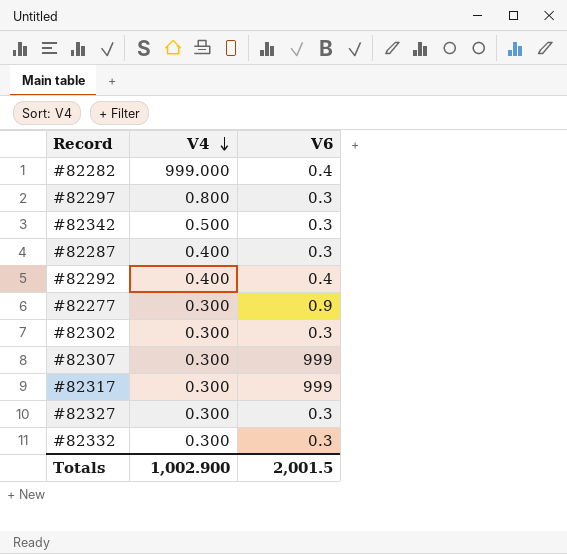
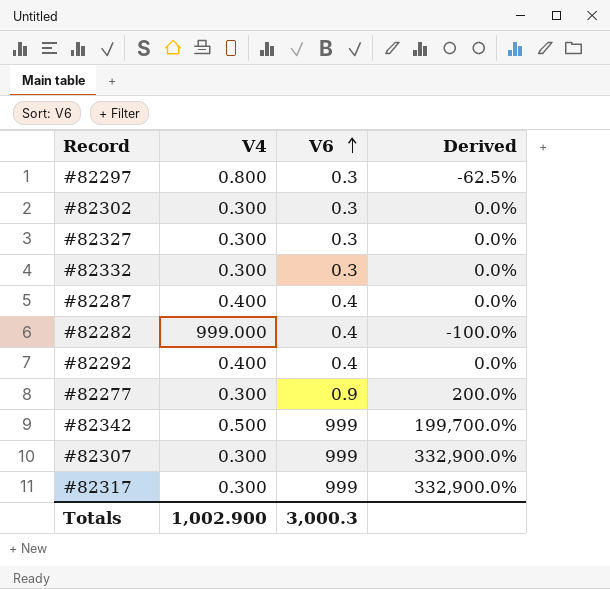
row order: V4 descending -> V6 ascending
column Derived | formula: none -> ([V6] - [V4]) / [V4]
#82287 | V6: 0.3 -> 0.4
#82342 | V6: 0.3 -> 999
Totals | V6: 2,001.5 -> 3,000.3

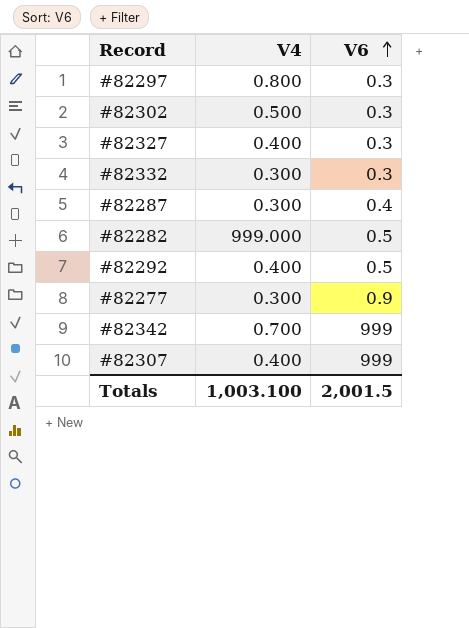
column Derived | formula: ([V6] - [V4]) / [V4] -> none
row #82317: 0.300 | 999 | 332,900.0% -> none
#82302 | V4: 0.300 -> 0.500
#82327 | V4: 0.300 -> 0.400
#82287 | V4: 0.400 -> 0.300
#82282 | V6: 0.4 -> 0.5
#82292 | V6: 0.4 -> 0.5
#82342 | V4: 0.500 -> 0.700
#82307 | V4: 0.300 -> 0.400
Totals | V4: 1,002.900 -> 1,003.100
Totals | V6: 3,000.3 -> 2,001.5

